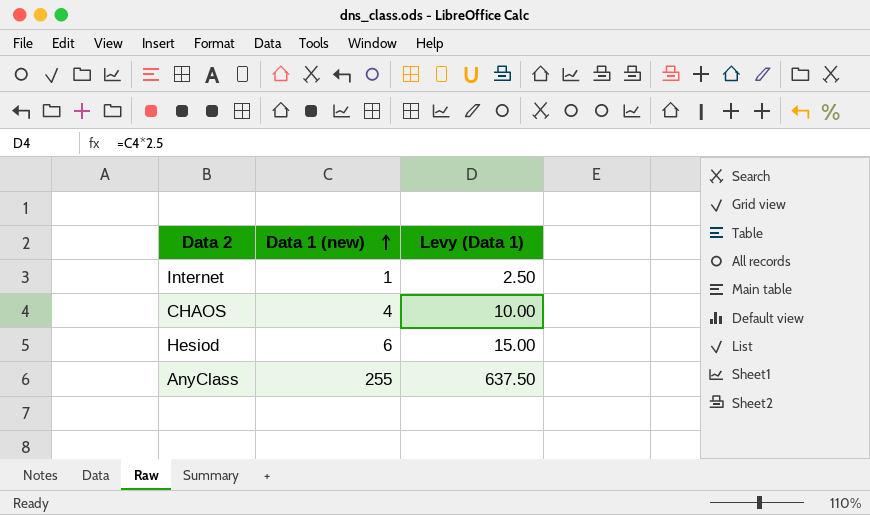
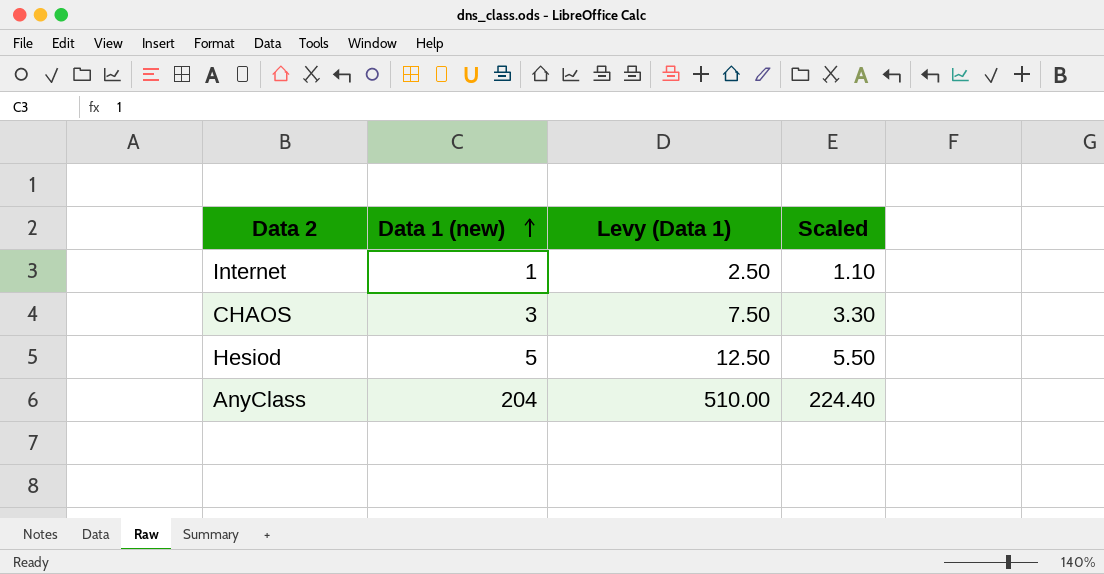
column Scaled | formula: none -> [Data 1 (new)] * 1.1
CHAOS | Data 1 (new): 4 -> 3
CHAOS | Levy (Data 1): 10.00 -> 7.50
Hesiod | Data 1 (new): 6 -> 5
Hesiod | Levy (Data 1): 15.00 -> 12.50
AnyClass | Data 1 (new): 255 -> 204
AnyClass | Levy (Data 1): 637.50 -> 510.00

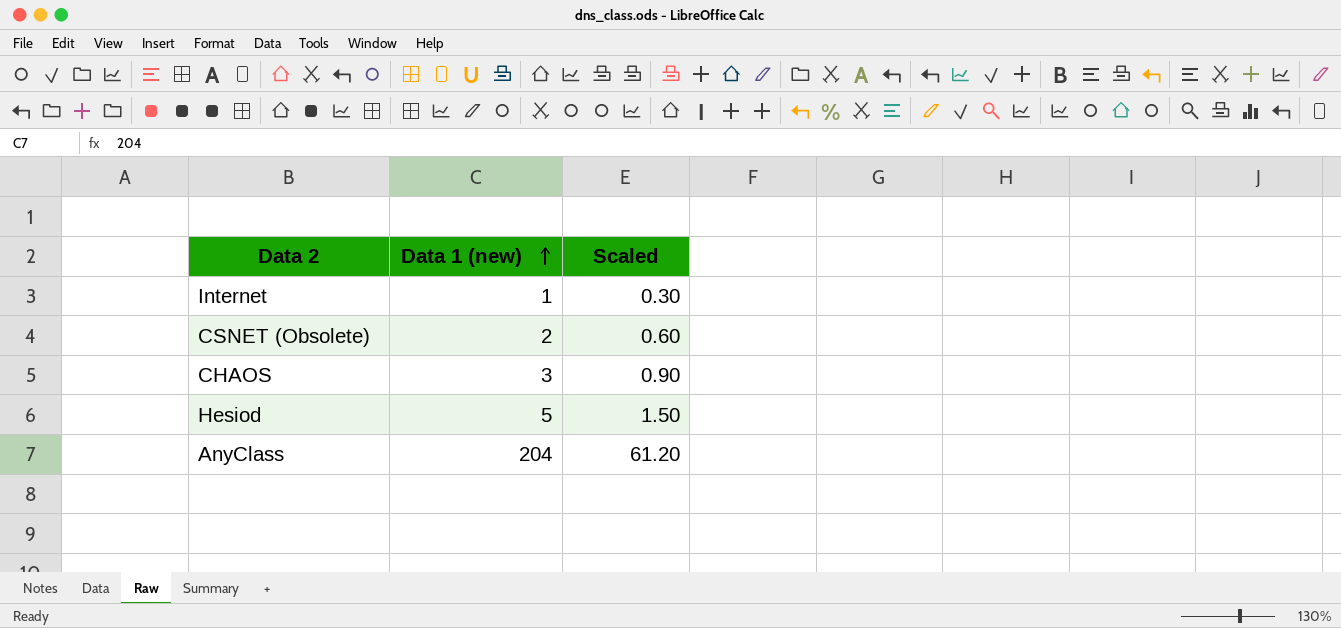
column Levy (Data 1) | formula: [Data 1 (new)] * 2.5 -> none
column Scaled | formula: [Data 1 (new)] * 1.1 -> [Data 1 (new)] * 0.3
row CSNET (Obsolete): none -> 2 | 0.60

